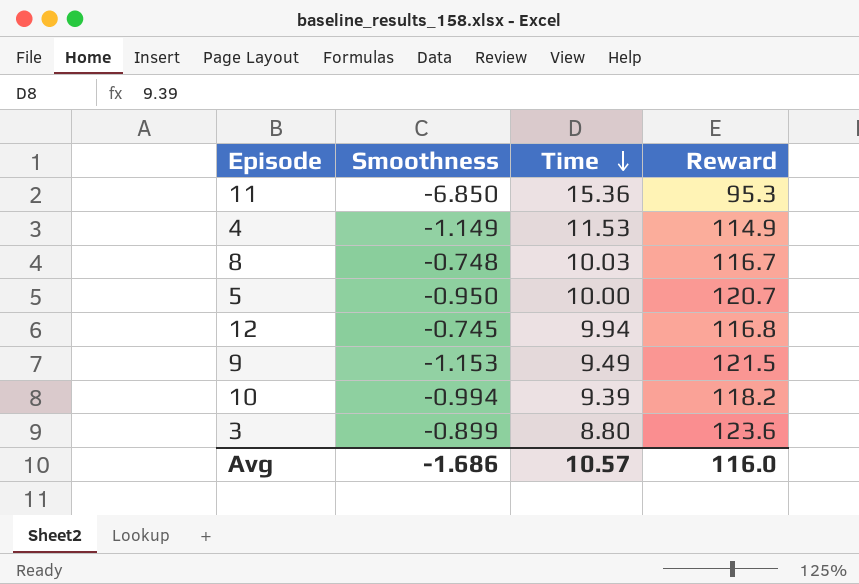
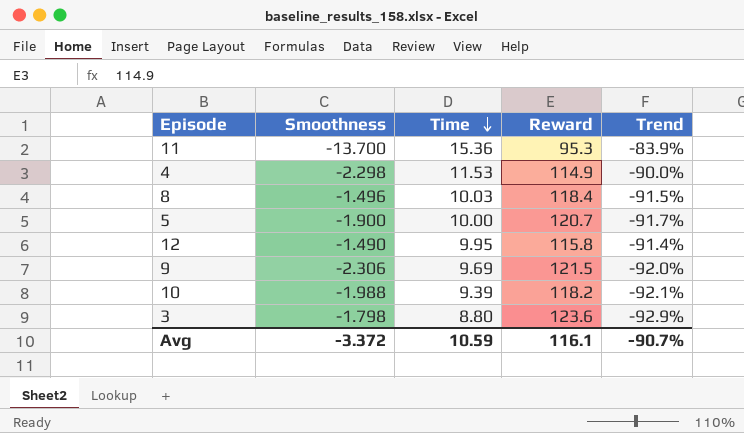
column Trend | formula: none -> ([Time] - [Reward]) / [Reward]
11 | Smoothness: -6.850 -> -13.700
4 | Smoothness: -1.149 -> -2.298
8 | Smoothness: -0.748 -> -1.496
8 | Reward: 116.7 -> 118.4
5 | Smoothness: -0.950 -> -1.900
12 | Smoothness: -0.745 -> -1.490
12 | Time: 9.94 -> 9.95
12 | Reward: 116.8 -> 115.8
9 | Smoothness: -1.153 -> -2.306
9 | Time: 9.49 -> 9.69
10 | Smoothness: -0.994 -> -1.988
3 | Smoothness: -0.899 -> -1.798
Avg | Smoothness: -1.686 -> -3.372
Avg | Time: 10.57 -> 10.59
Avg | Reward: 116.0 -> 116.1

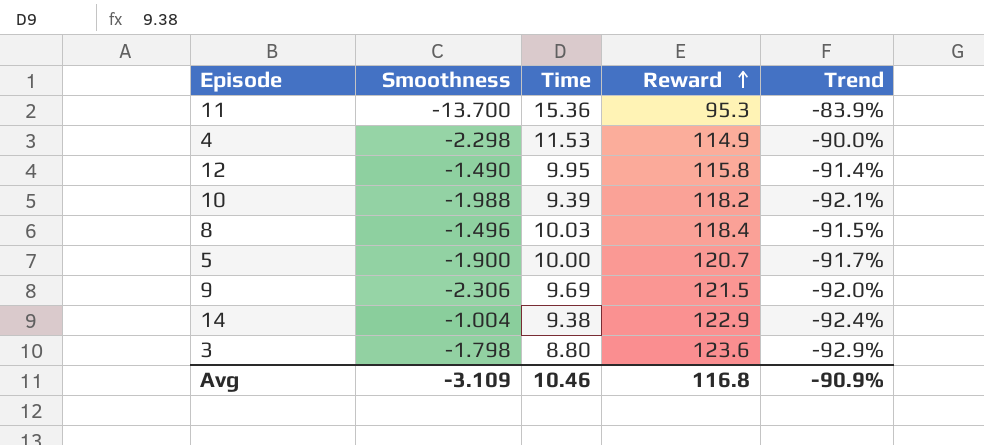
row order: Time descending -> Reward ascending
row 14: none -> -1.004 | 9.38 | 122.9 | -92.4%
Avg | Smoothness: -3.372 -> -3.109
Avg | Time: 10.59 -> 10.46
Avg | Reward: 116.1 -> 116.8
Avg | Trend: -90.7% -> -90.9%

